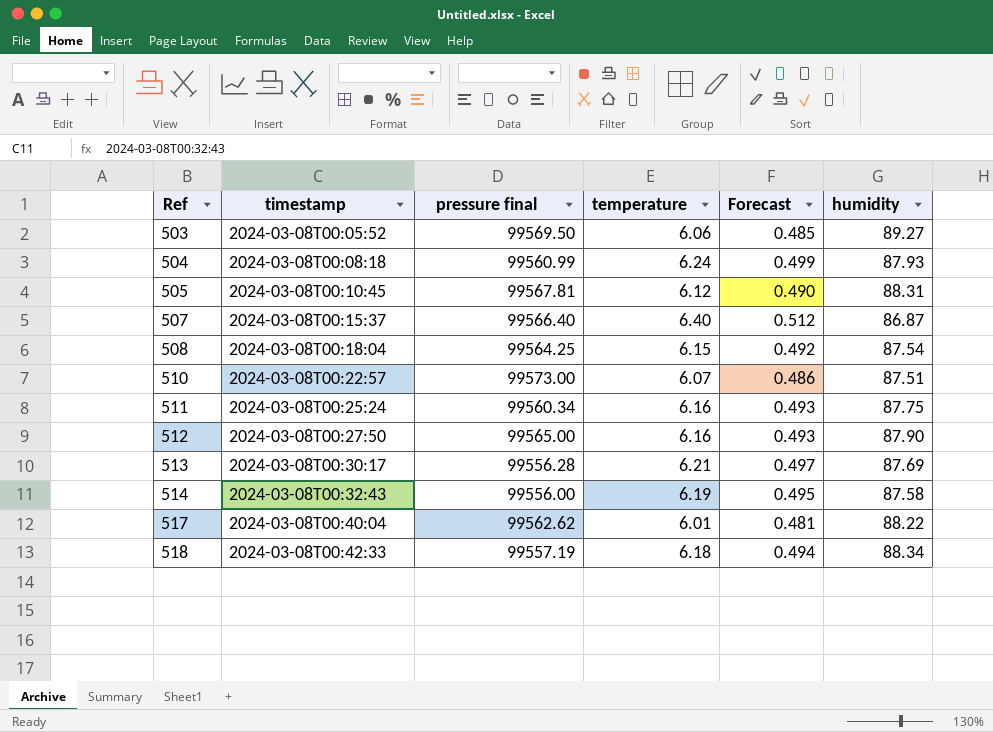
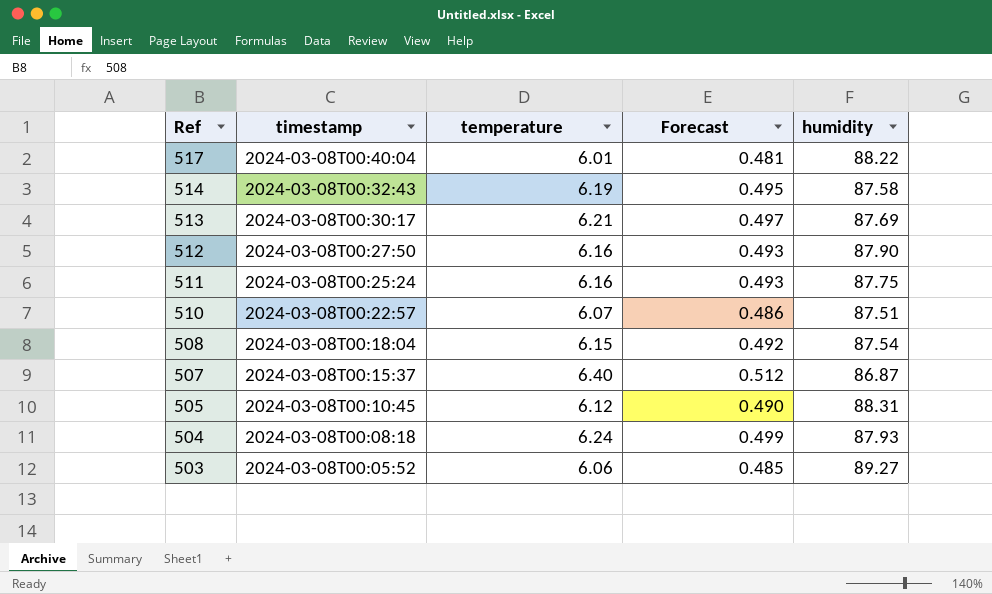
row order: Ref ascending -> Ref descending
column pressure final | position: 3 -> none
row 518: 2024-03-08T00:42:33 | 99557.19 | 6.18 | 0.494 | 88.34 -> none

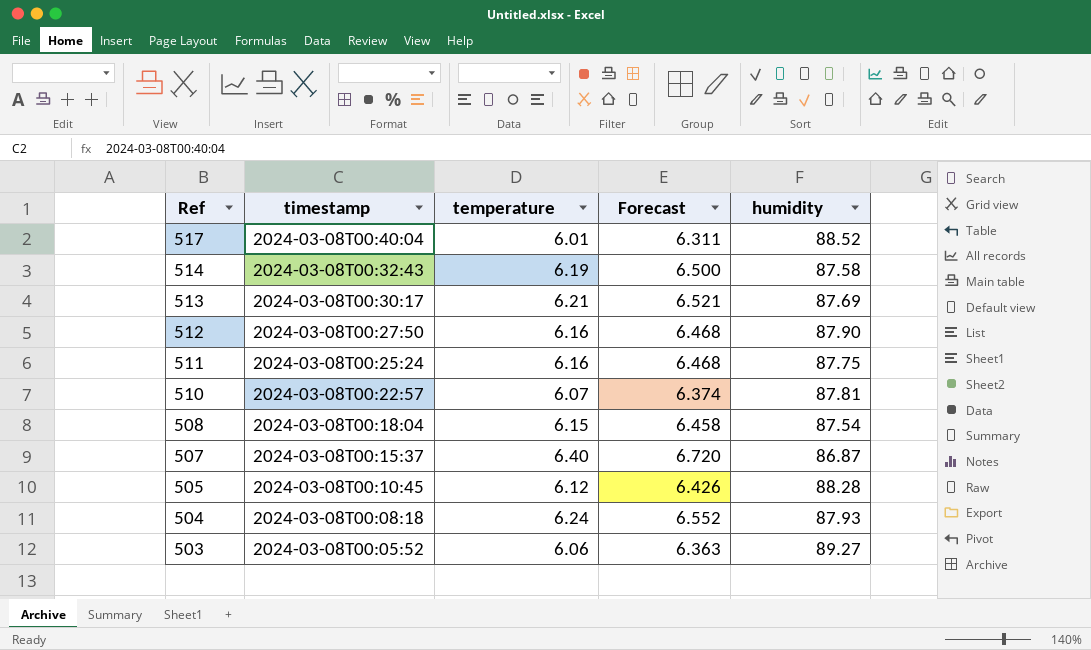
column Forecast | formula: [temperature] * 0.08 -> [temperature] * 1.05
517 | humidity: 88.22 -> 88.52
510 | humidity: 87.51 -> 87.81
505 | humidity: 88.31 -> 88.28

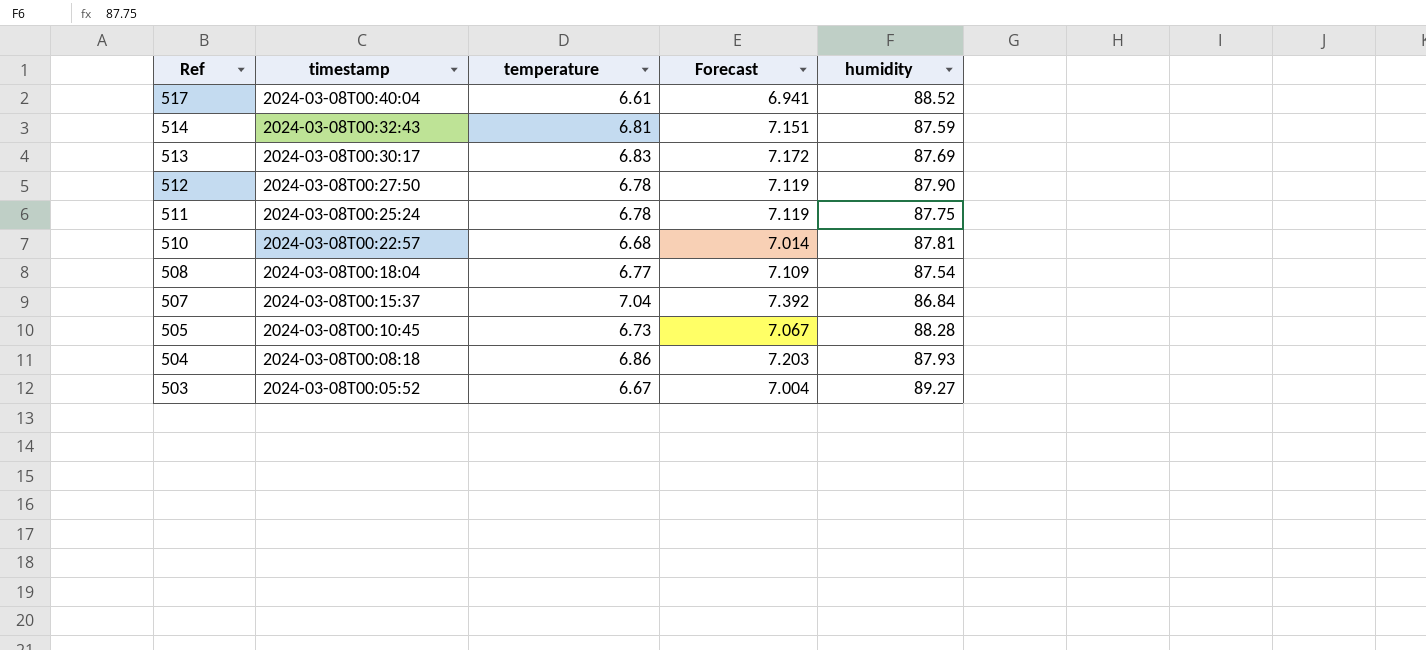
517 | temperature: 6.01 -> 6.61
517 | Forecast: 6.311 -> 6.941
514 | temperature: 6.19 -> 6.81
514 | Forecast: 6.500 -> 7.151
514 | humidity: 87.58 -> 87.59
513 | temperature: 6.21 -> 6.83
513 | Forecast: 6.521 -> 7.172
512 | temperature: 6.16 -> 6.78
512 | Forecast: 6.468 -> 7.119
511 | temperature: 6.16 -> 6.78
511 | Forecast: 6.468 -> 7.119
510 | temperature: 6.07 -> 6.68
510 | Forecast: 6.374 -> 7.014
508 | temperature: 6.15 -> 6.77
508 | Forecast: 6.458 -> 7.109
507 | temperature: 6.40 -> 7.04
507 | Forecast: 6.720 -> 7.392
507 | humidity: 86.87 -> 86.84
505 | temperature: 6.12 -> 6.73
505 | Forecast: 6.426 -> 7.067
504 | temperature: 6.24 -> 6.86
504 | Forecast: 6.552 -> 7.203
503 | temperature: 6.06 -> 6.67
503 | Forecast: 6.363 -> 7.004

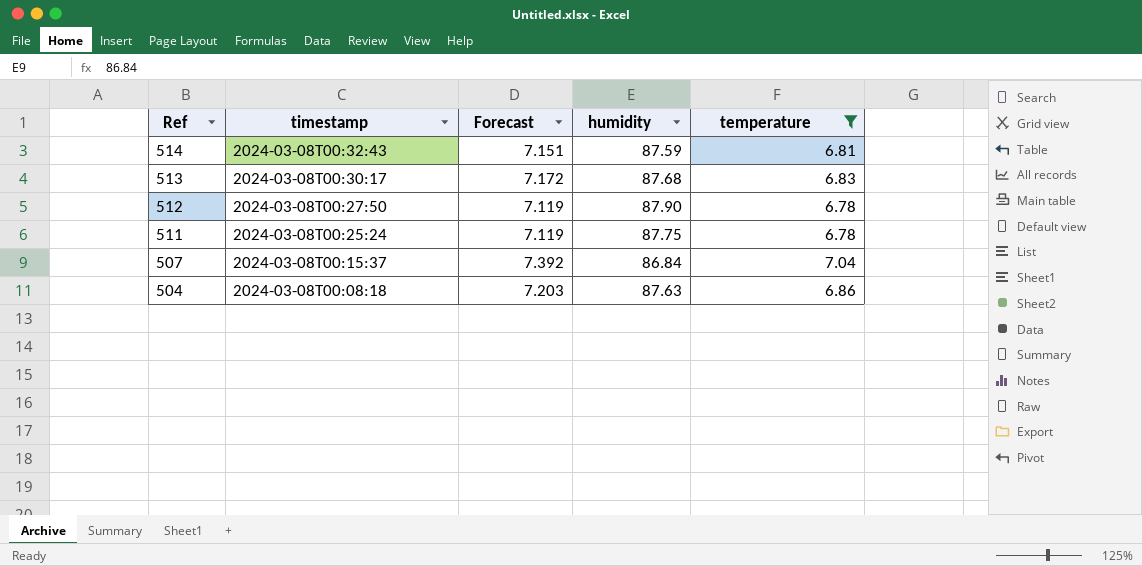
filter: none -> temperature >= 6.78
column temperature | position: 3 -> 5
513 | humidity: 87.69 -> 87.68
504 | humidity: 87.93 -> 87.63

